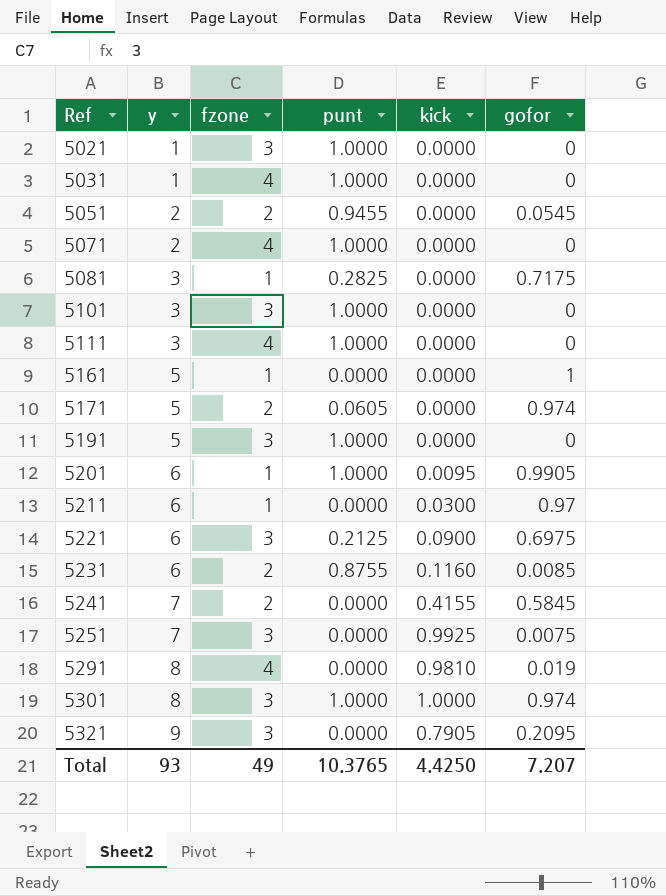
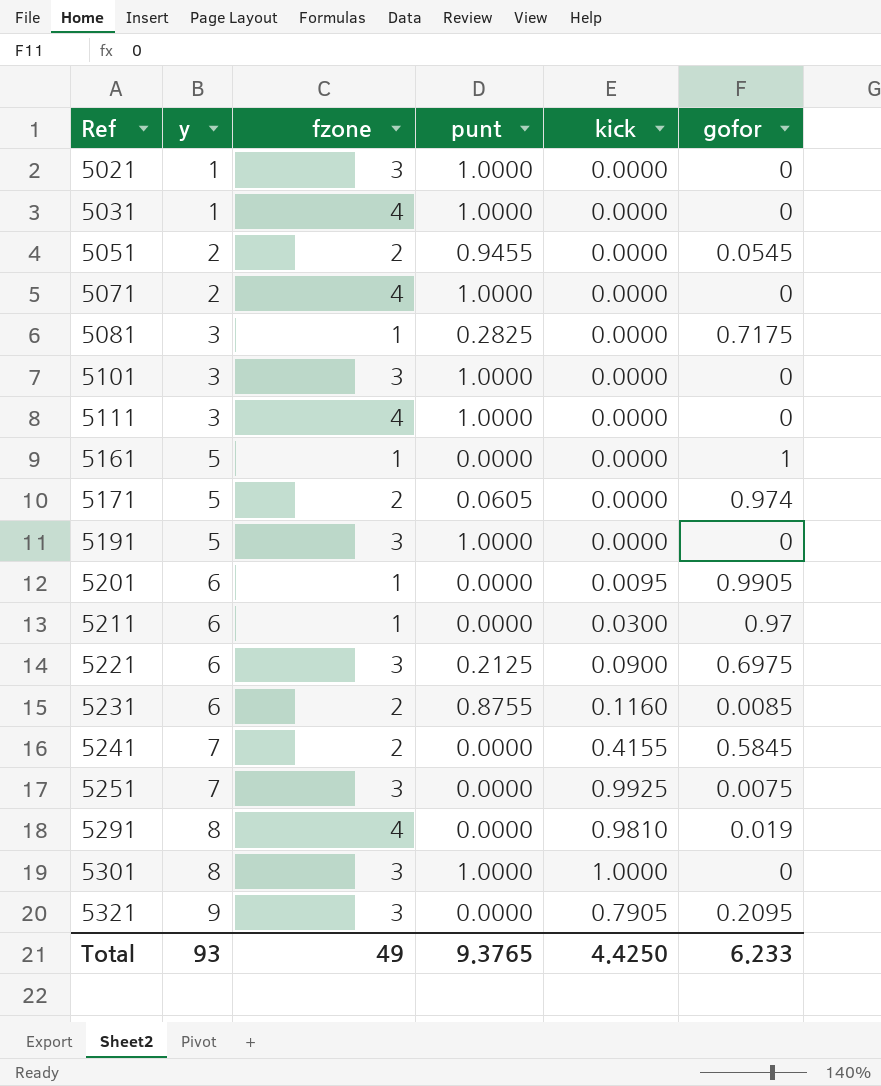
5201 | punt: 1.0000 -> 0.0000
5301 | gofor: 0.974 -> 0
Total | punt: 10.3765 -> 9.3765
Total | gofor: 7.207 -> 6.233

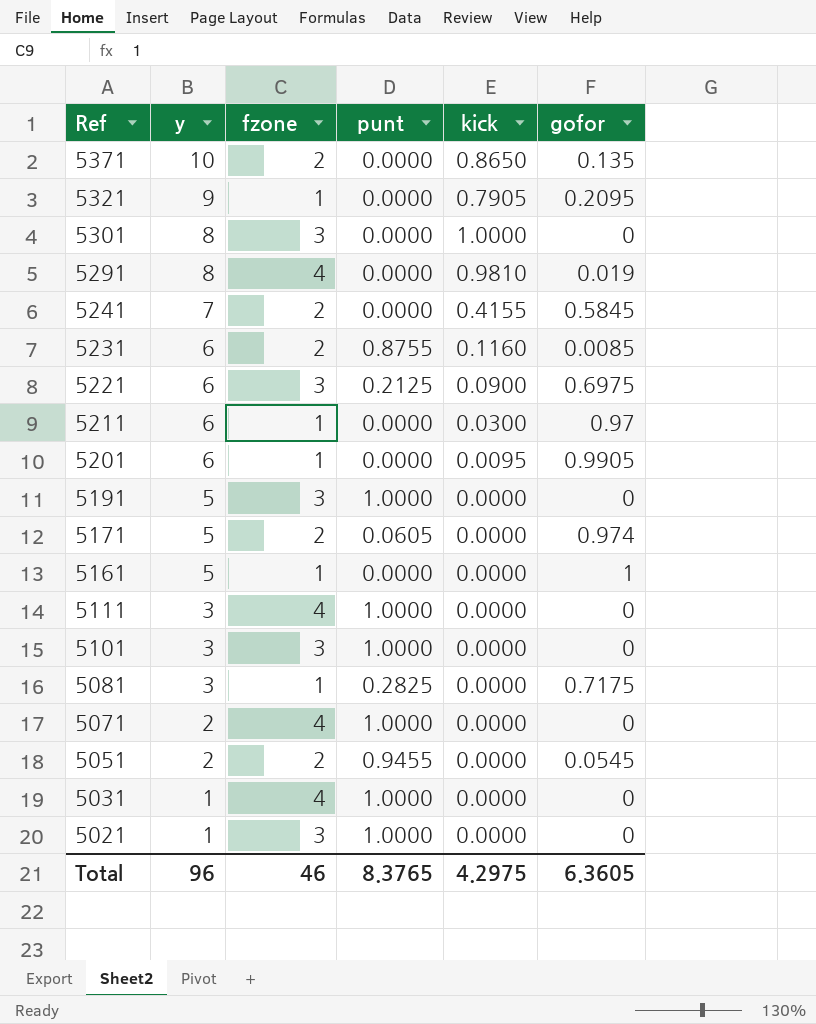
row order: Ref ascending -> Ref descending
row 5251: 7 | 3 | 0.0000 | 0.9925 | 0.0075 -> none
row 5371: none -> 10 | 2 | 0.0000 | 0.8650 | 0.135
5321 | fzone: 3 -> 1
5301 | punt: 1.0000 -> 0.0000
Total | y: 93 -> 96
Total | fzone: 49 -> 46
Total | punt: 9.3765 -> 8.3765
Total | kick: 4.4250 -> 4.2975
Total | gofor: 6.233 -> 6.3605

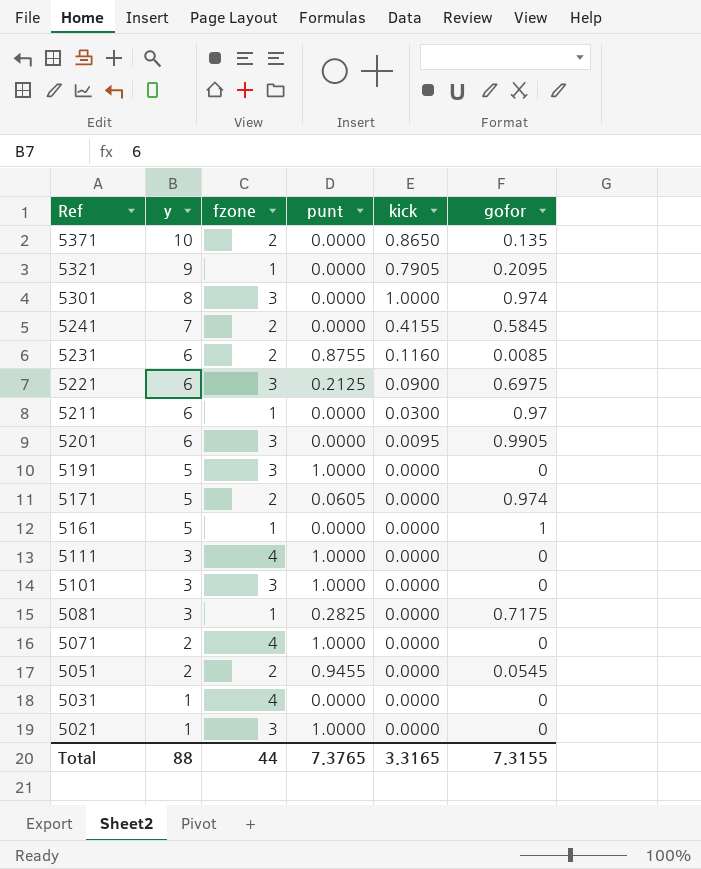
row 5291: 8 | 4 | 0.0000 | 0.9810 | 0.019 -> none
5301 | gofor: 0 -> 0.974
5201 | fzone: 1 -> 3
5031 | punt: 1.0000 -> 0.0000
Total | y: 96 -> 88
Total | fzone: 46 -> 44
Total | punt: 8.3765 -> 7.3765
Total | kick: 4.2975 -> 3.3165
Total | gofor: 6.3605 -> 7.3155

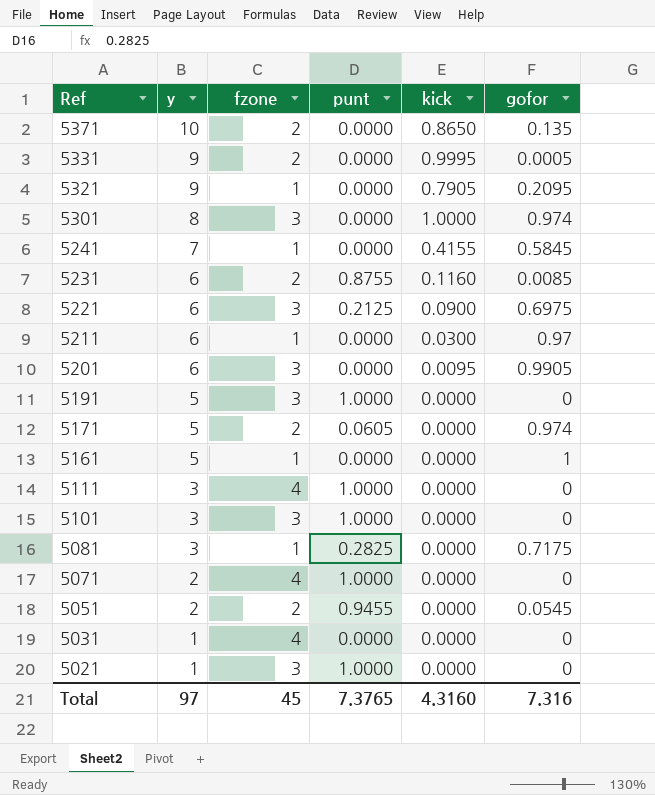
row 5331: none -> 9 | 2 | 0.0000 | 0.9995 | 0.0005
5241 | fzone: 2 -> 1
Total | y: 88 -> 97
Total | fzone: 44 -> 45
Total | kick: 3.3165 -> 4.3160
Total | gofor: 7.3155 -> 7.316

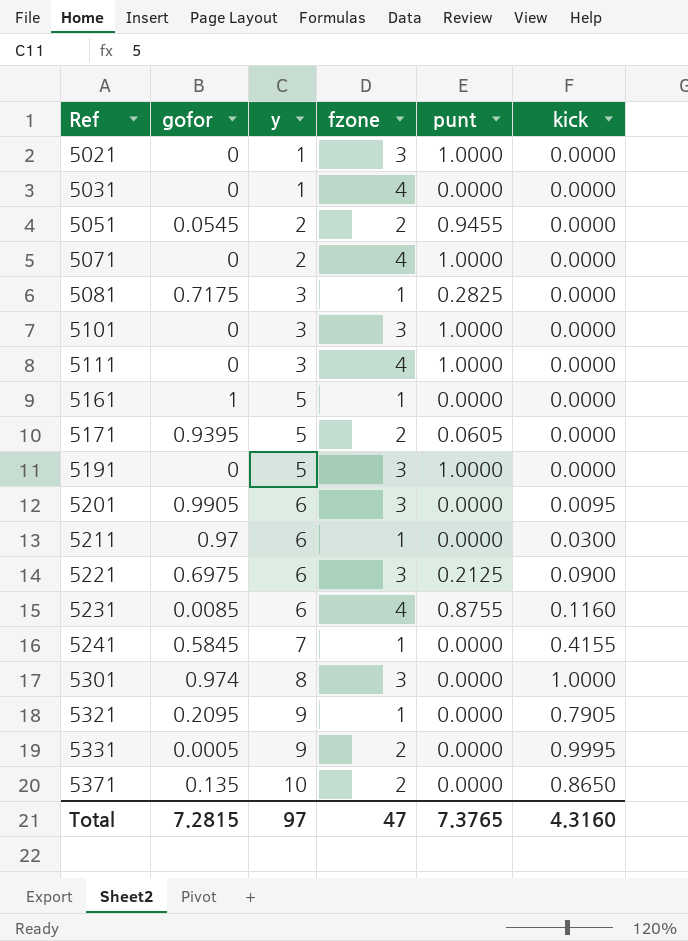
row order: Ref descending -> Ref ascending
column gofor | position: 6 -> 2
5171 | gofor: 0.974 -> 0.9395
5231 | fzone: 2 -> 4
Total | gofor: 7.316 -> 7.2815
Total | fzone: 45 -> 47

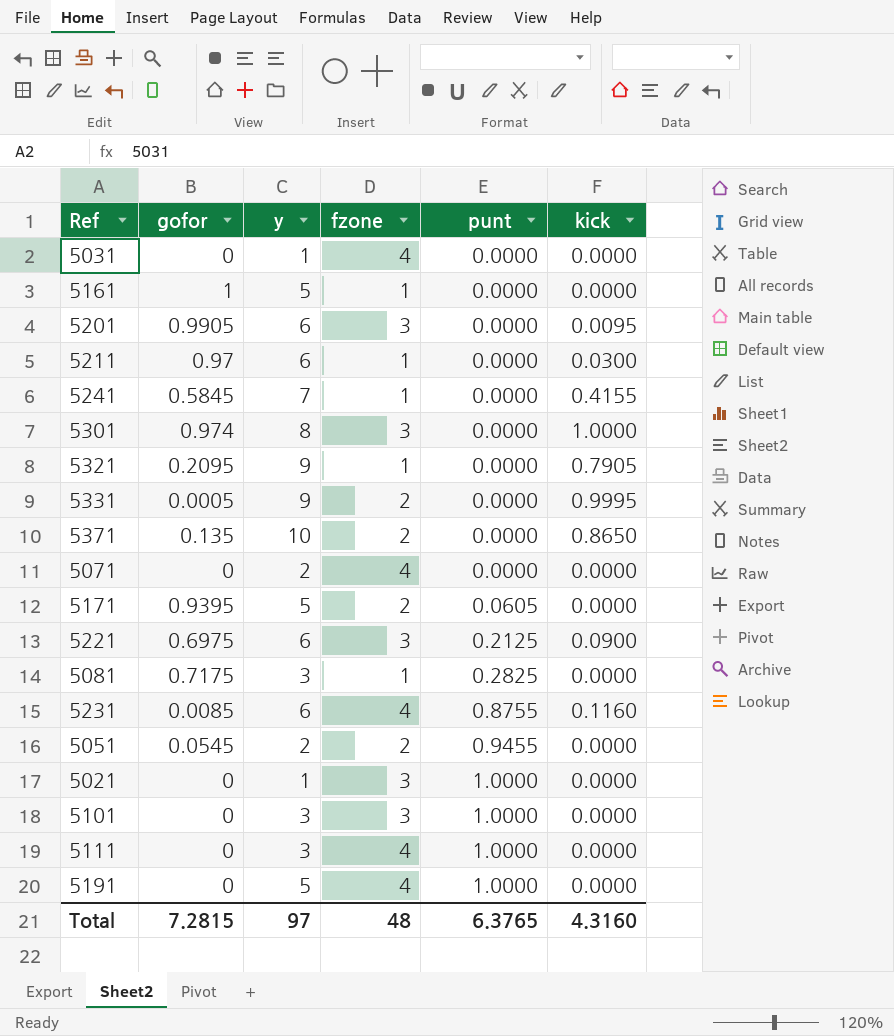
row order: Ref ascending -> punt ascending
5071 | punt: 1.0000 -> 0.0000
5191 | fzone: 3 -> 4
Total | fzone: 47 -> 48
Total | punt: 7.3765 -> 6.3765

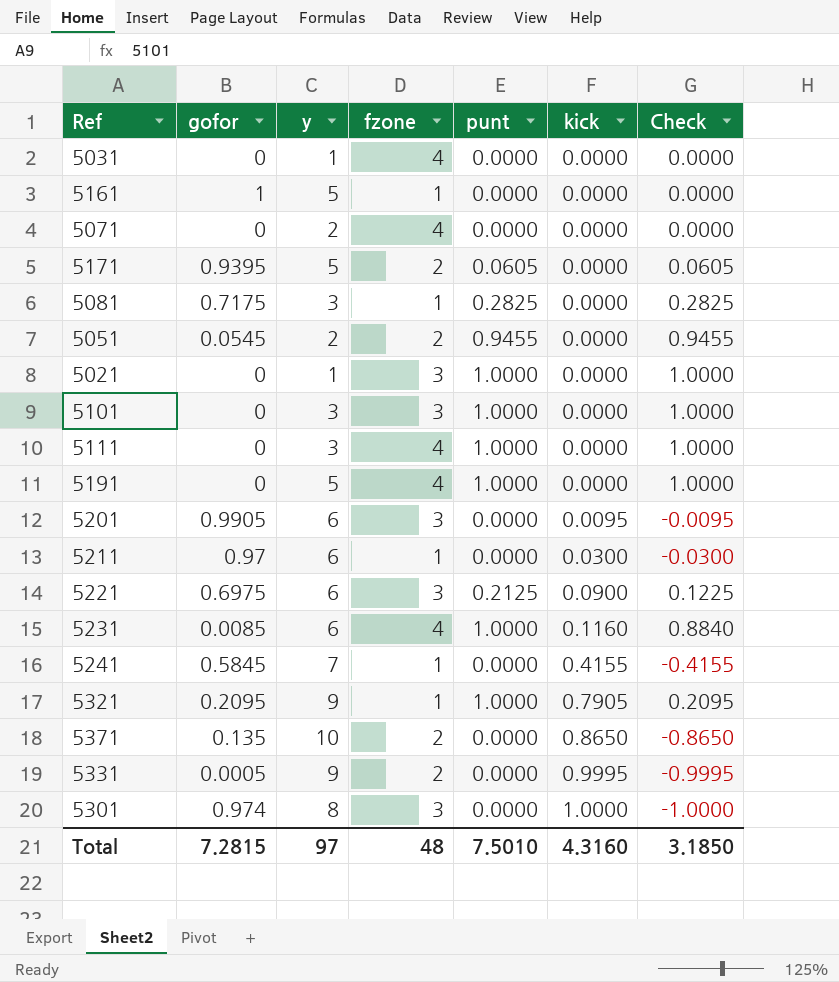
row order: punt ascending -> kick ascending
column Check | formula: none -> [punt] - [kick]
5231 | punt: 0.8755 -> 1.0000
5321 | punt: 0.0000 -> 1.0000
Total | punt: 6.3765 -> 7.5010

